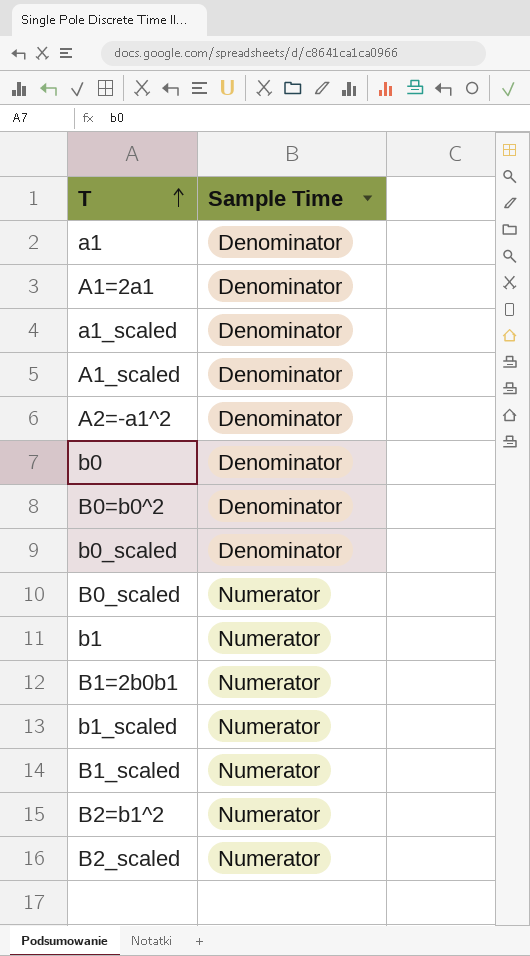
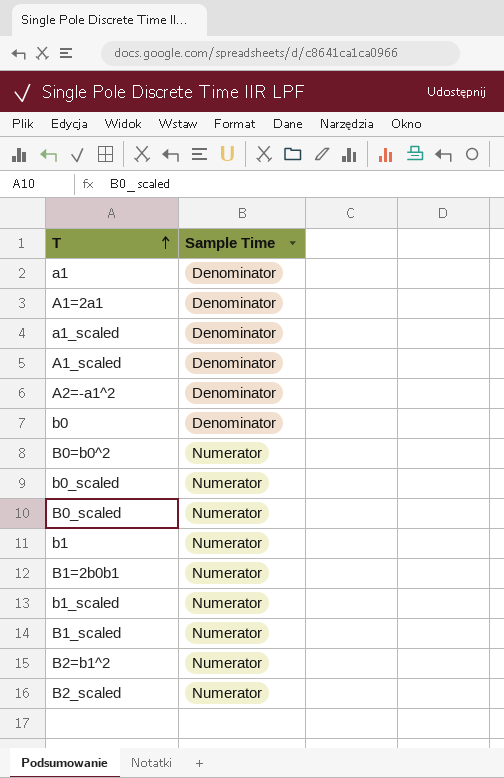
B0=b0^2 | Sample Time: Denominator -> Numerator
b0_scaled | Sample Time: Denominator -> Numerator

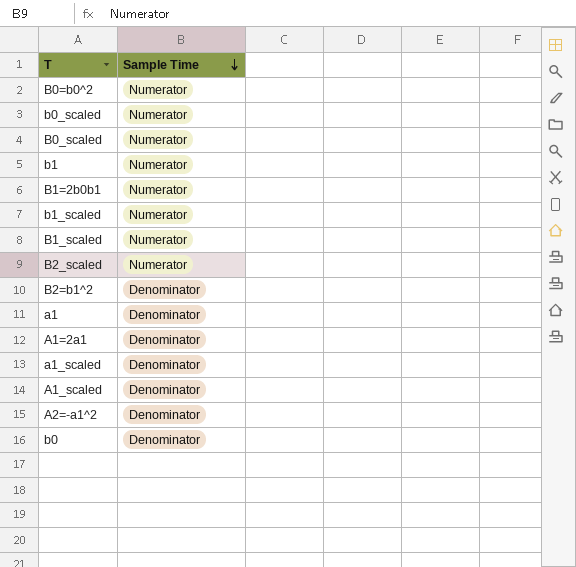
row order: T ascending -> Sample Time descending
B2=b1^2 | Sample Time: Numerator -> Denominator

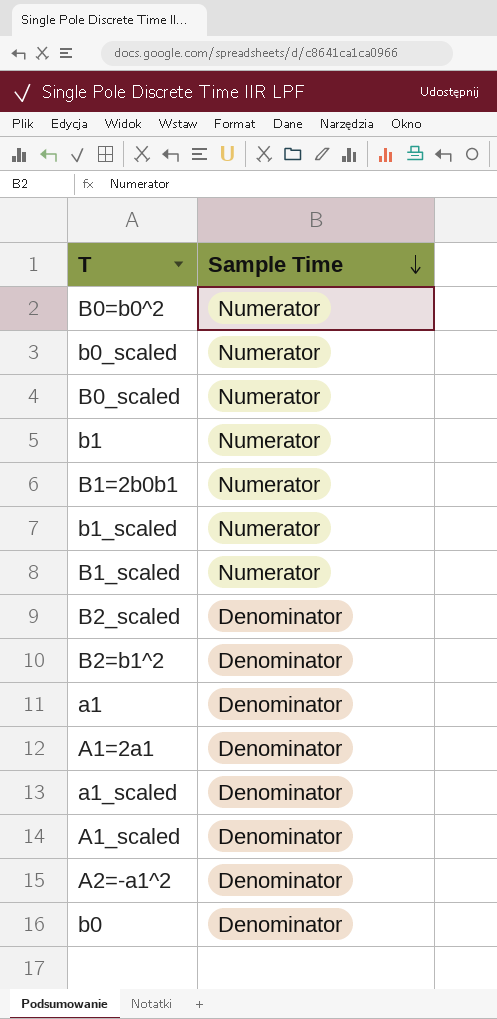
B2_scaled | Sample Time: Numerator -> Denominator

